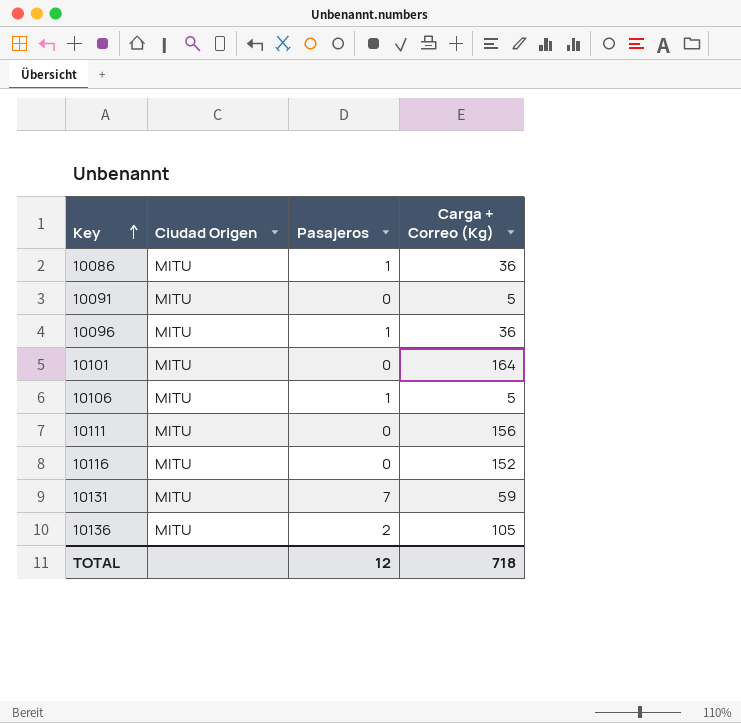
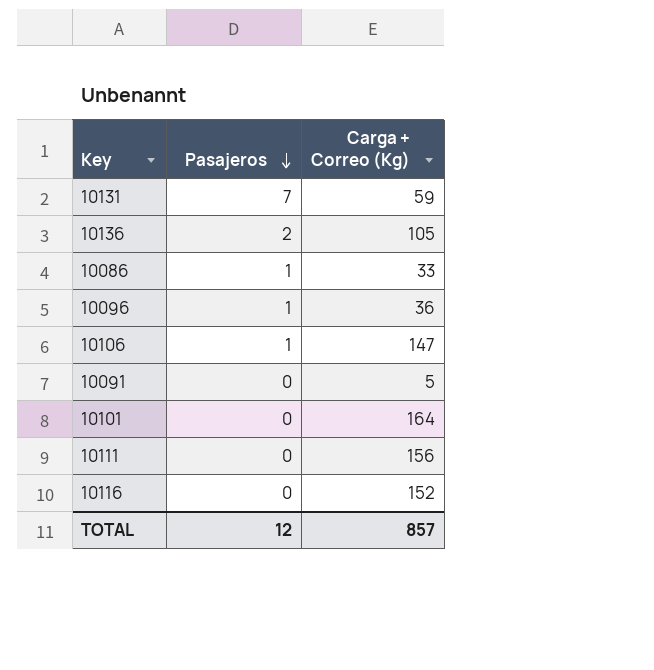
row order: Key ascending -> Pasajeros descending
column Ciudad Origen | position: 2 -> none
10086 | Carga + Correo (Kg): 36 -> 33
10106 | Carga + Correo (Kg): 5 -> 147
TOTAL | Carga + Correo (Kg): 718 -> 857

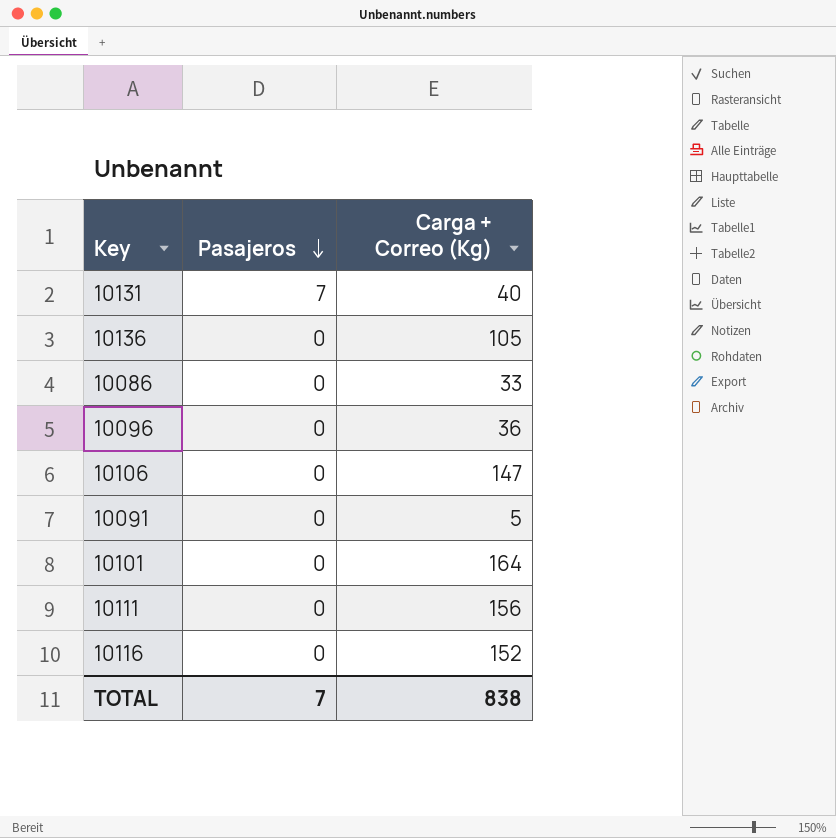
10131 | Carga + Correo (Kg): 59 -> 40
10136 | Pasajeros: 2 -> 0
10086 | Pasajeros: 1 -> 0
10096 | Pasajeros: 1 -> 0
10106 | Pasajeros: 1 -> 0
TOTAL | Pasajeros: 12 -> 7
TOTAL | Carga + Correo (Kg): 857 -> 838

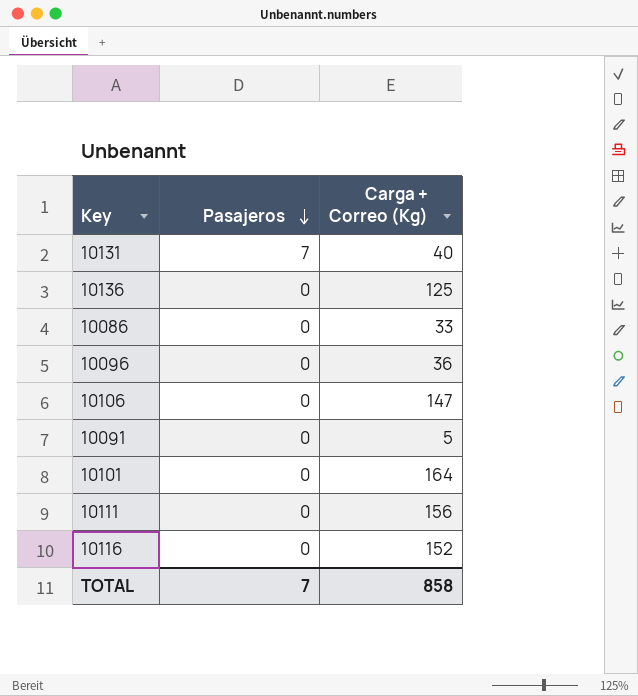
10136 | Carga + Correo (Kg): 105 -> 125
TOTAL | Carga + Correo (Kg): 838 -> 858

